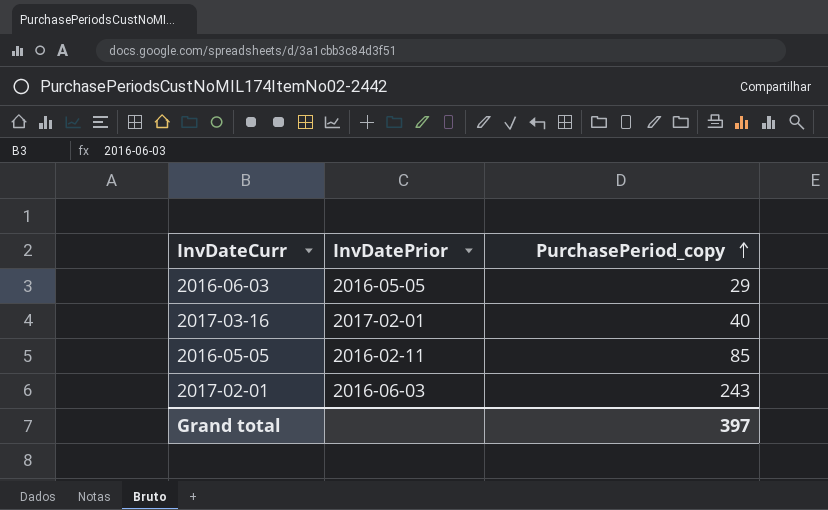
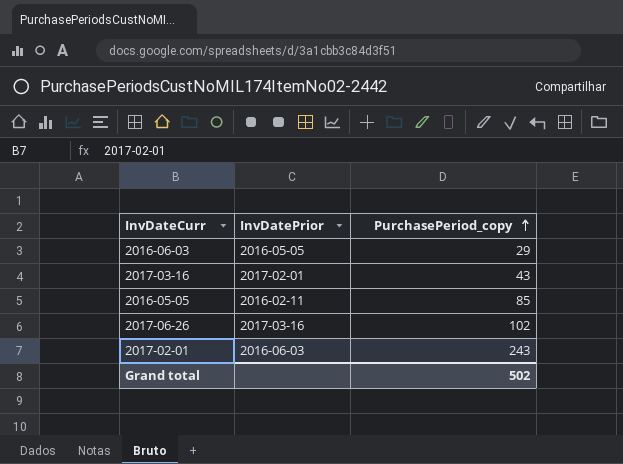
2017-03-16 | PurchasePeriod_copy: 40 -> 43
row 2017-06-26: none -> 2017-03-16 | 102
Grand total | PurchasePeriod_copy: 397 -> 502

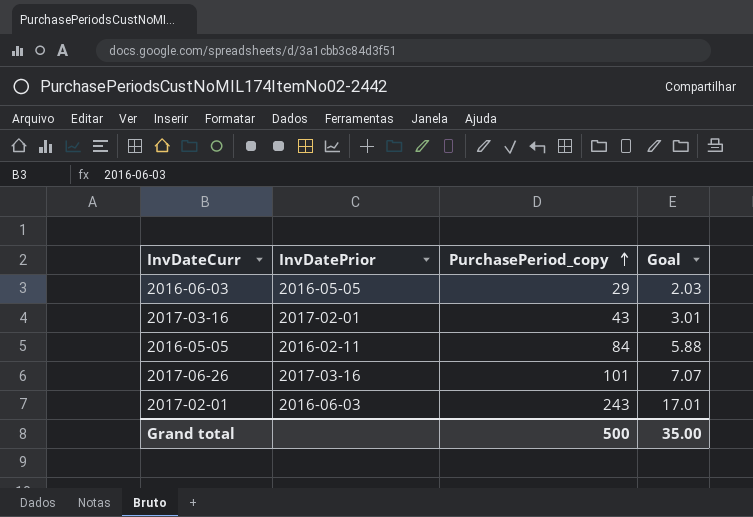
column Goal | formula: none -> [PurchasePeriod_copy] * 0.07
2016-05-05 | PurchasePeriod_copy: 85 -> 84
2017-06-26 | PurchasePeriod_copy: 102 -> 101
Grand total | PurchasePeriod_copy: 502 -> 500

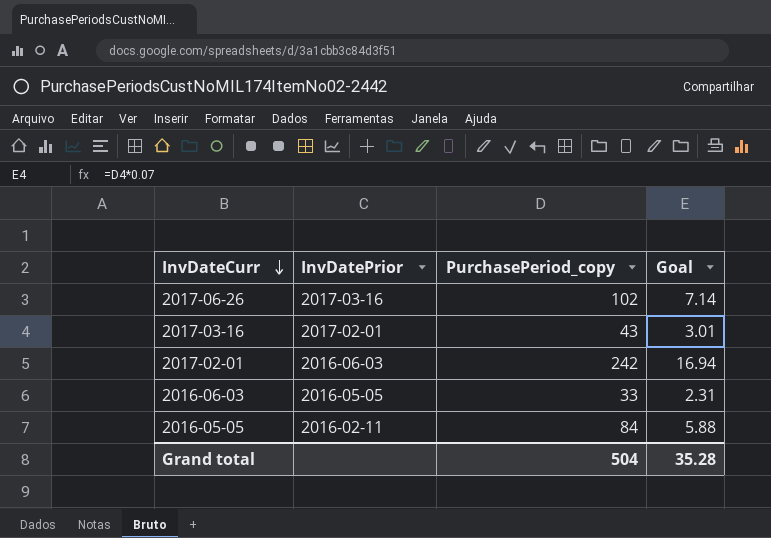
row order: PurchasePeriod_copy ascending -> InvDateCurr descending
2017-06-26 | PurchasePeriod_copy: 101 -> 102
2017-06-26 | Goal: 7.07 -> 7.14
2017-02-01 | PurchasePeriod_copy: 243 -> 242
2017-02-01 | Goal: 17.01 -> 16.94
2016-06-03 | PurchasePeriod_copy: 29 -> 33
2016-06-03 | Goal: 2.03 -> 2.31
Grand total | PurchasePeriod_copy: 500 -> 504
Grand total | Goal: 35.00 -> 35.28

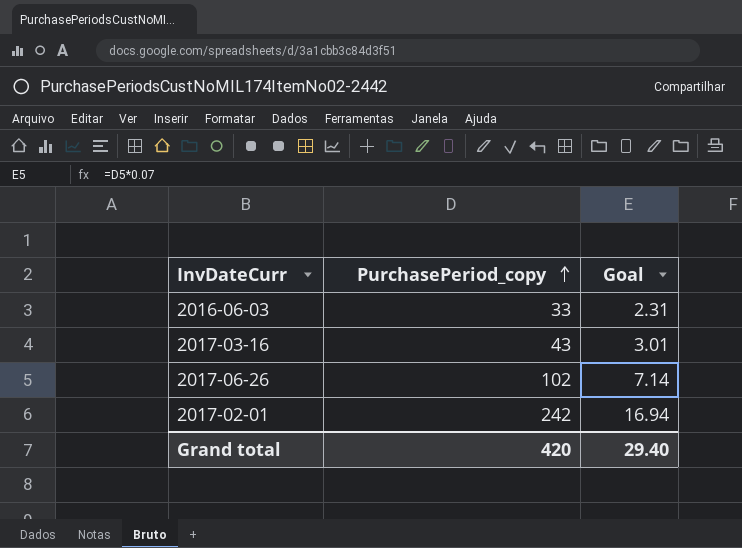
row order: InvDateCurr descending -> PurchasePeriod_copy ascending
column InvDatePrior | position: 2 -> none
row 2016-05-05: 2016-02-11 | 84 | 5.88 -> none
Grand total | PurchasePeriod_copy: 504 -> 420
Grand total | Goal: 35.28 -> 29.40

